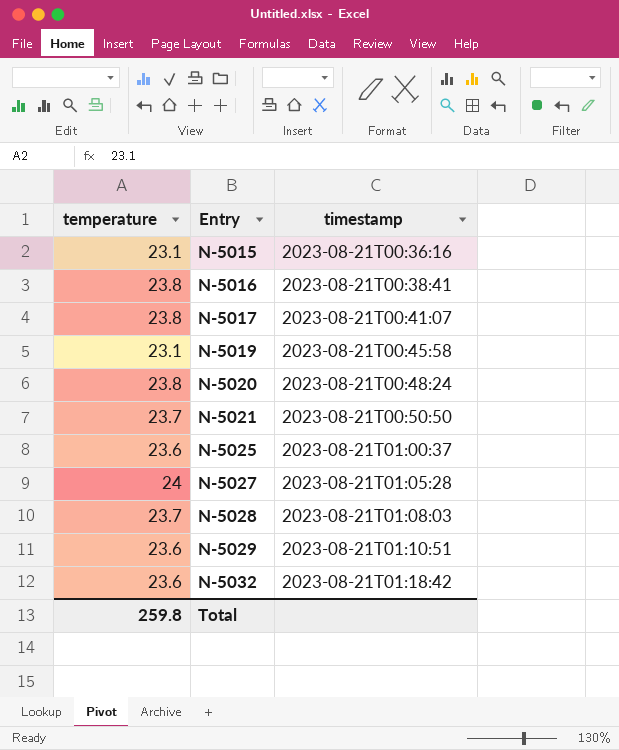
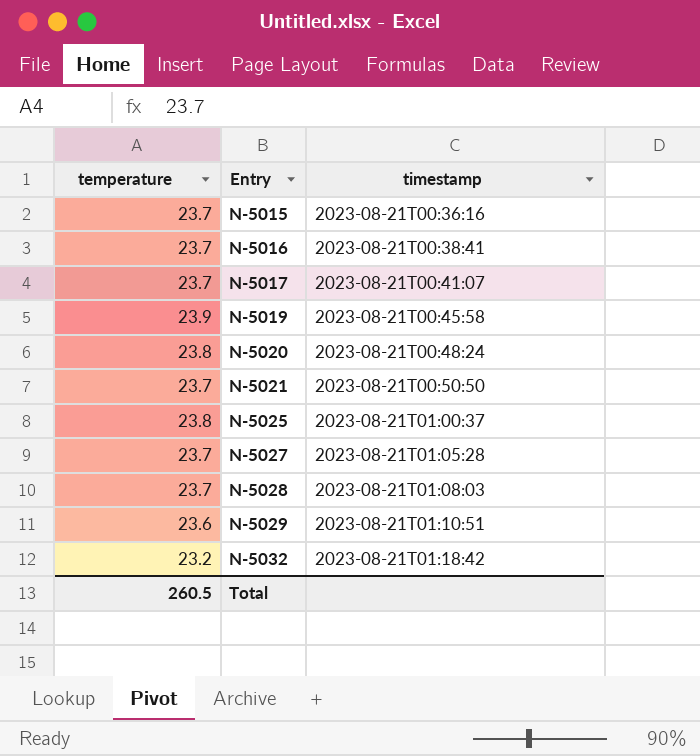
N-5015 | temperature: 23.1 -> 23.7
N-5016 | temperature: 23.8 -> 23.7
N-5017 | temperature: 23.8 -> 23.7
N-5019 | temperature: 23.1 -> 23.9
N-5025 | temperature: 23.6 -> 23.8
N-5027 | temperature: 24 -> 23.7
N-5032 | temperature: 23.6 -> 23.2
Total | temperature: 259.8 -> 260.5

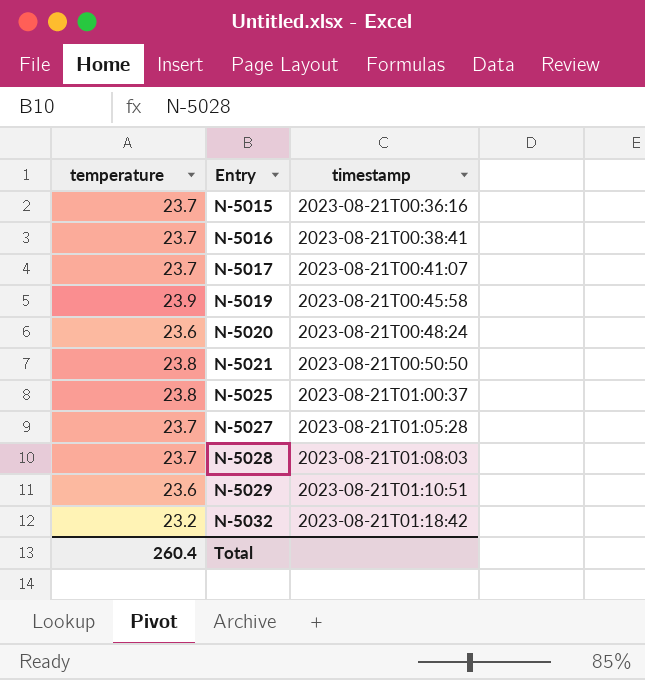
N-5020 | temperature: 23.8 -> 23.6
N-5021 | temperature: 23.7 -> 23.8
Total | temperature: 260.5 -> 260.4

